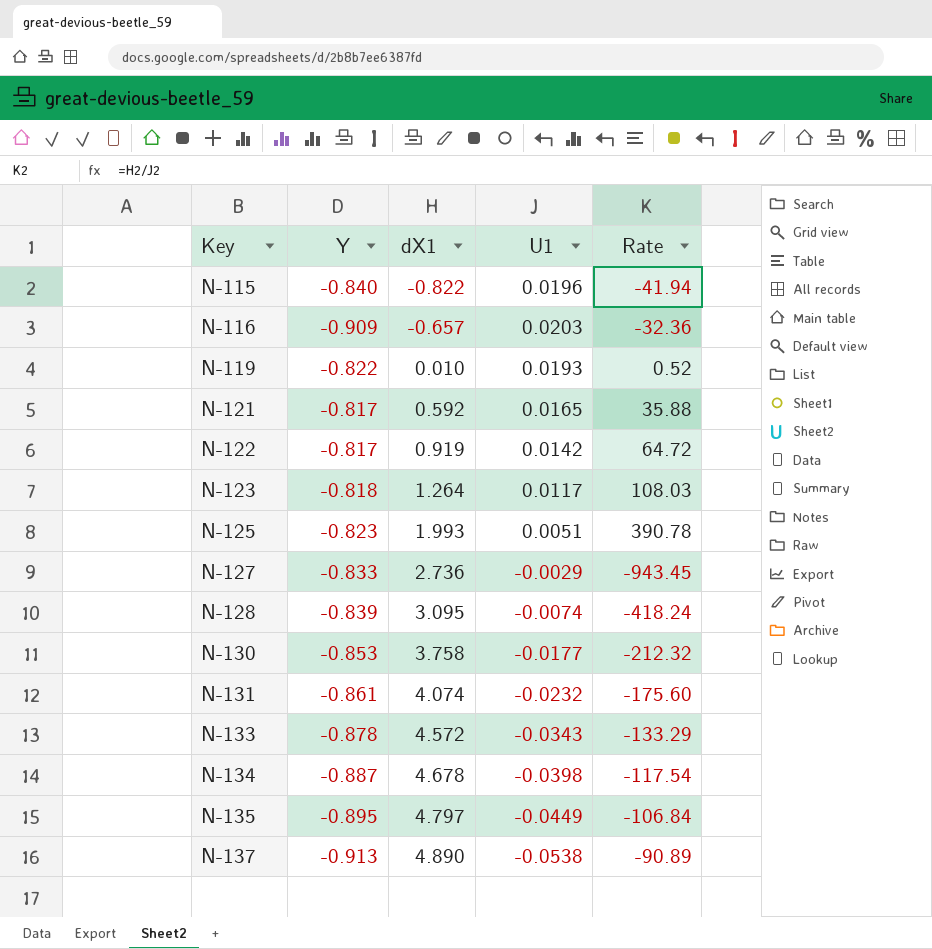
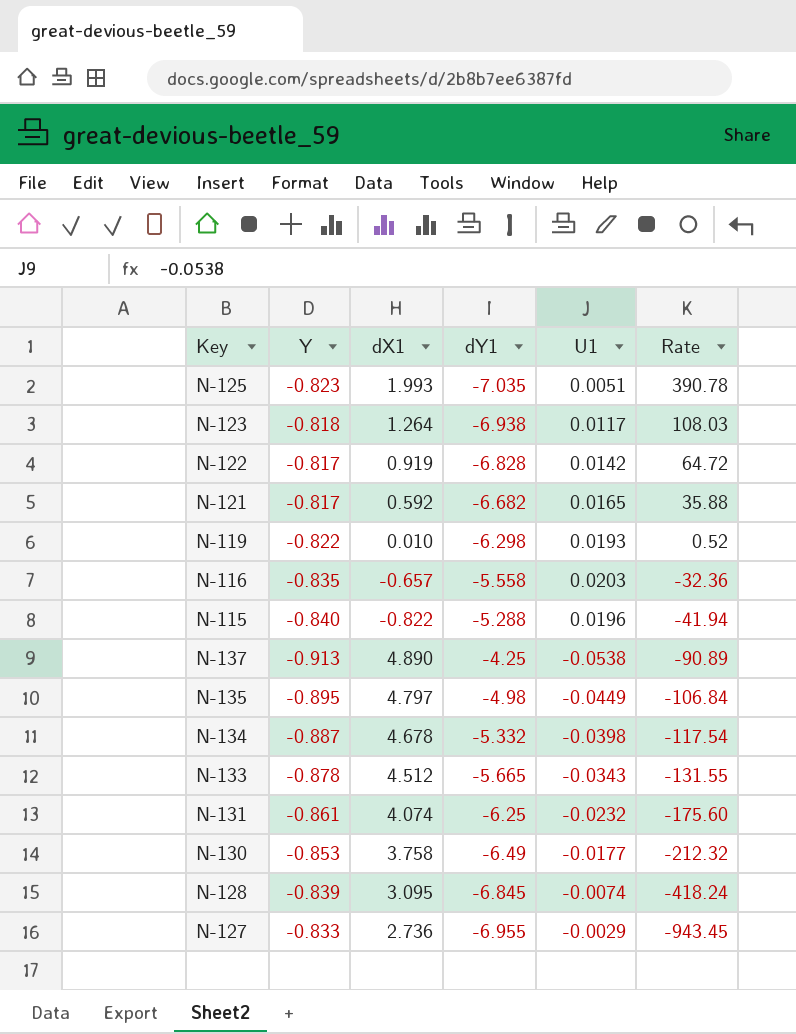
row order: Key ascending -> Rate descending
column dY1 | position: none -> 4
N-116 | Y: -0.909 -> -0.835
N-133 | dX1: 4.572 -> 4.512
N-133 | Rate: -133.29 -> -131.55

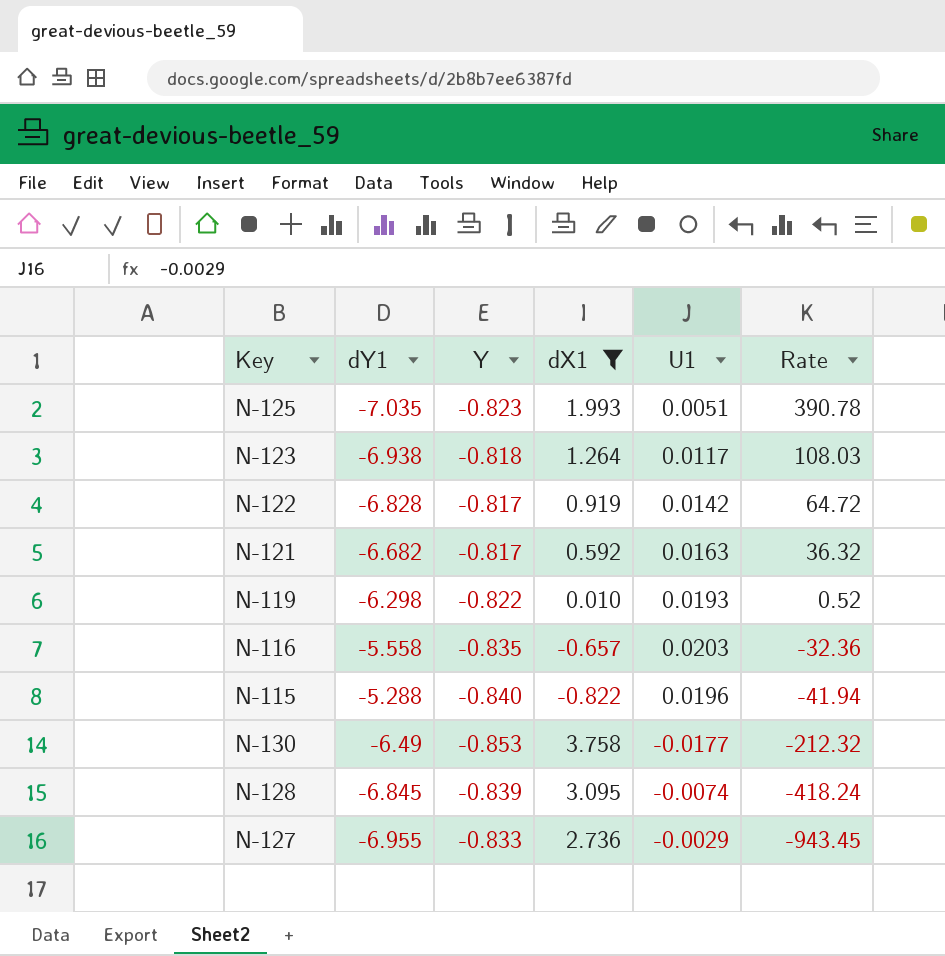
filter: none -> dX1 <= 3.758
column dY1 | position: 4 -> 2
N-121 | U1: 0.0165 -> 0.0163
N-121 | Rate: 35.88 -> 36.32

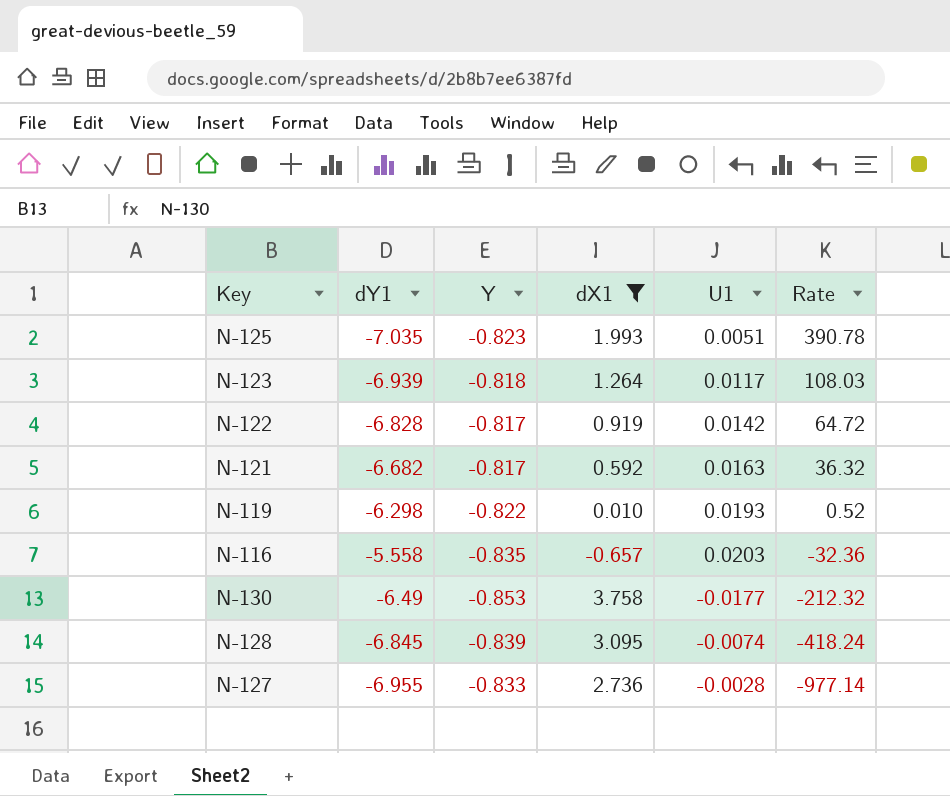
row N-115: -5.288 | -0.840 | -0.822 | 0.0196 | -41.94 -> none
N-123 | dY1: -6.938 -> -6.939
N-127 | U1: -0.0029 -> -0.0028
N-127 | Rate: -943.45 -> -977.14

